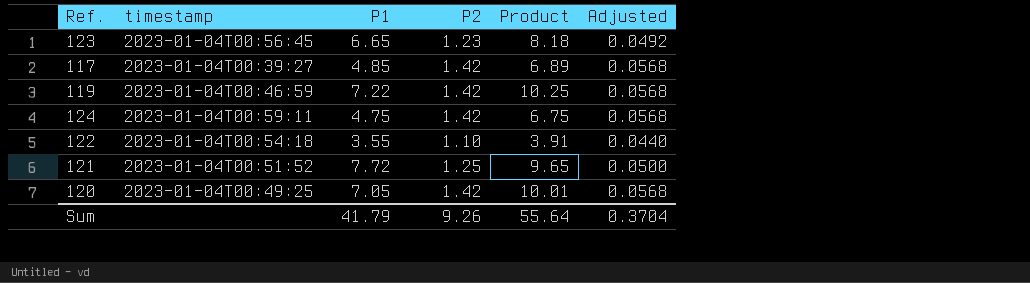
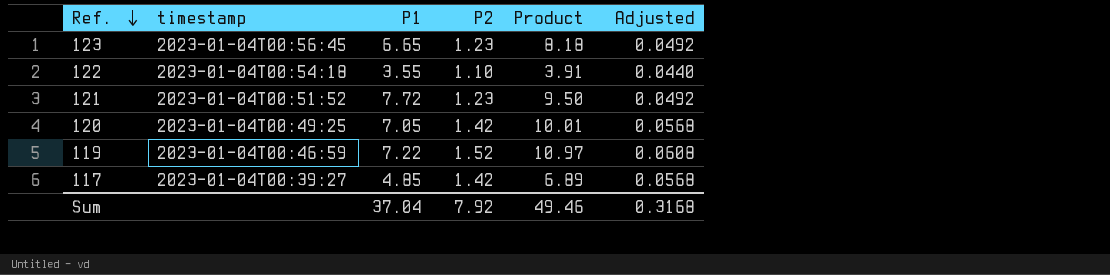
row order: none -> Ref. descending
row 124: 2023-01-04T00:59:11 | 4.75 | 1.42 | 6.75 | 0.0568 -> none
121 | P2: 1.25 -> 1.23
121 | Product: 9.65 -> 9.50
121 | Adjusted: 0.0500 -> 0.0492
119 | P2: 1.42 -> 1.52
119 | Product: 10.25 -> 10.97
119 | Adjusted: 0.0568 -> 0.0608
Sum | P1: 41.79 -> 37.04
Sum | P2: 9.26 -> 7.92
Sum | Product: 55.64 -> 49.46
Sum | Adjusted: 0.3704 -> 0.3168

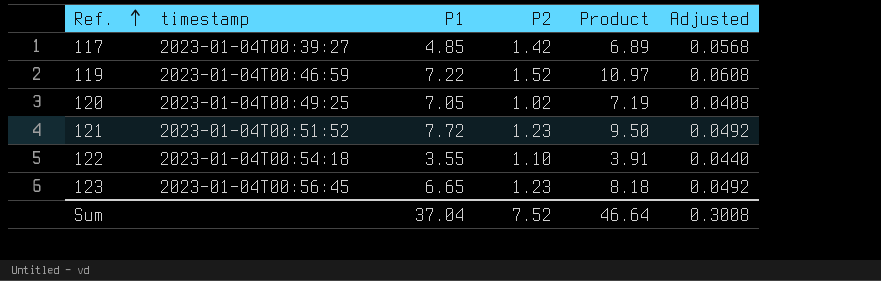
row order: Ref. descending -> Ref. ascending
120 | P2: 1.42 -> 1.02
120 | Product: 10.01 -> 7.19
120 | Adjusted: 0.0568 -> 0.0408
Sum | P2: 7.92 -> 7.52
Sum | Product: 49.46 -> 46.64
Sum | Adjusted: 0.3168 -> 0.3008

